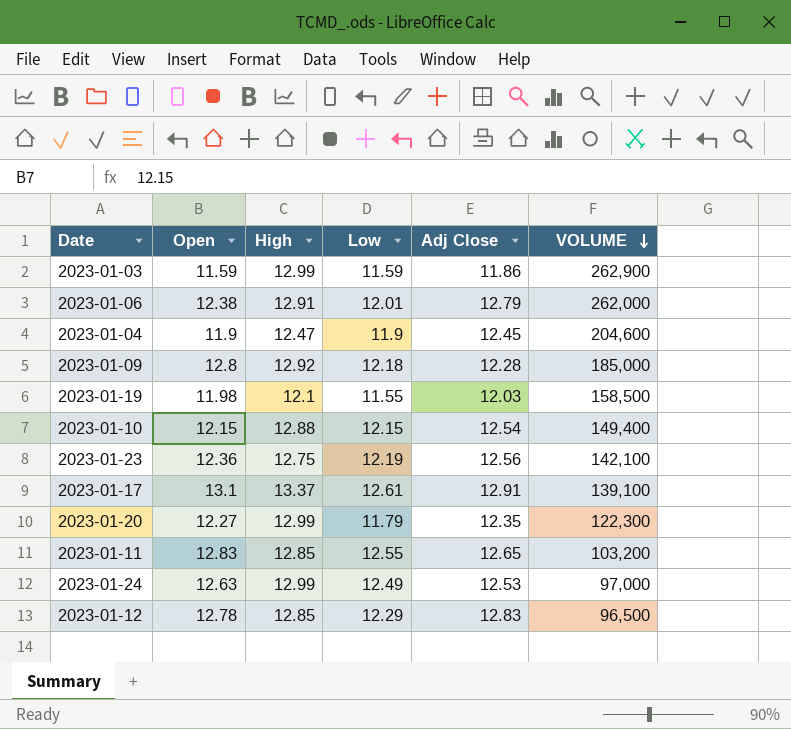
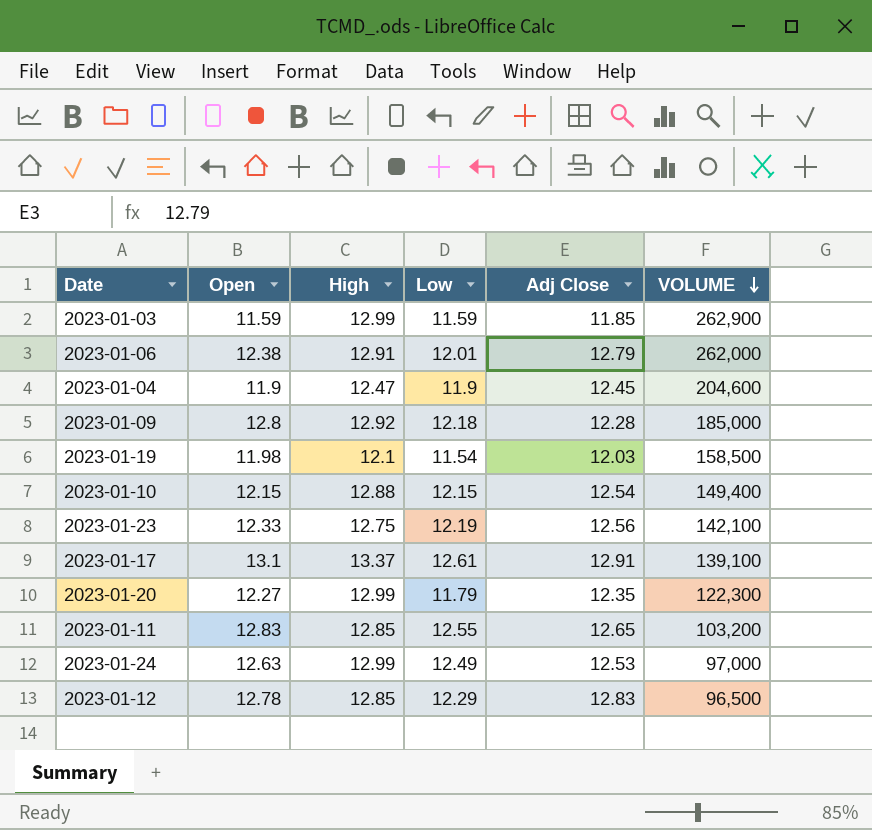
2023-01-03 | Adj Close: 11.86 -> 11.85
2023-01-19 | Low: 11.55 -> 11.54
2023-01-23 | Open: 12.36 -> 12.33

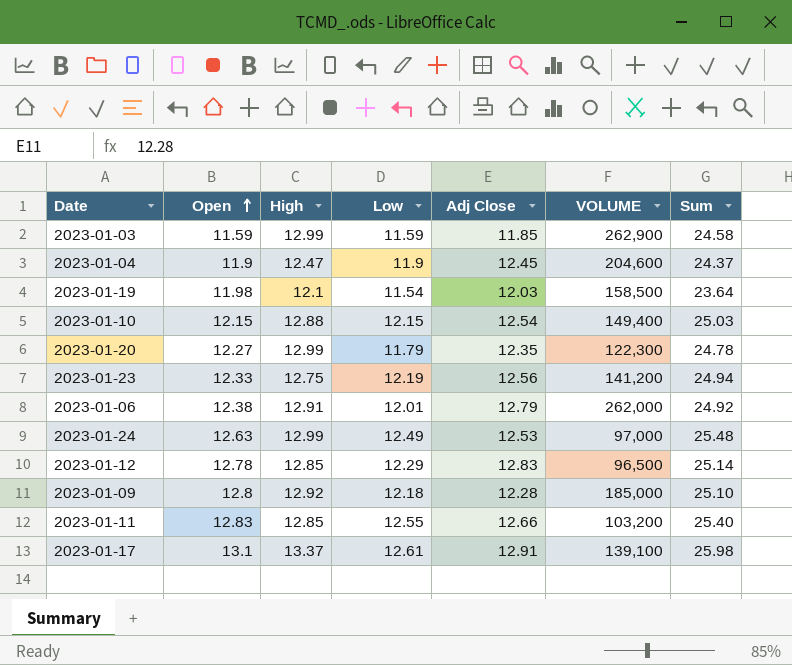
row order: VOLUME descending -> Open ascending
column Sum | formula: none -> [High] + [Low]
2023-01-23 | VOLUME: 142,100 -> 141,200
2023-01-11 | Adj Close: 12.65 -> 12.66

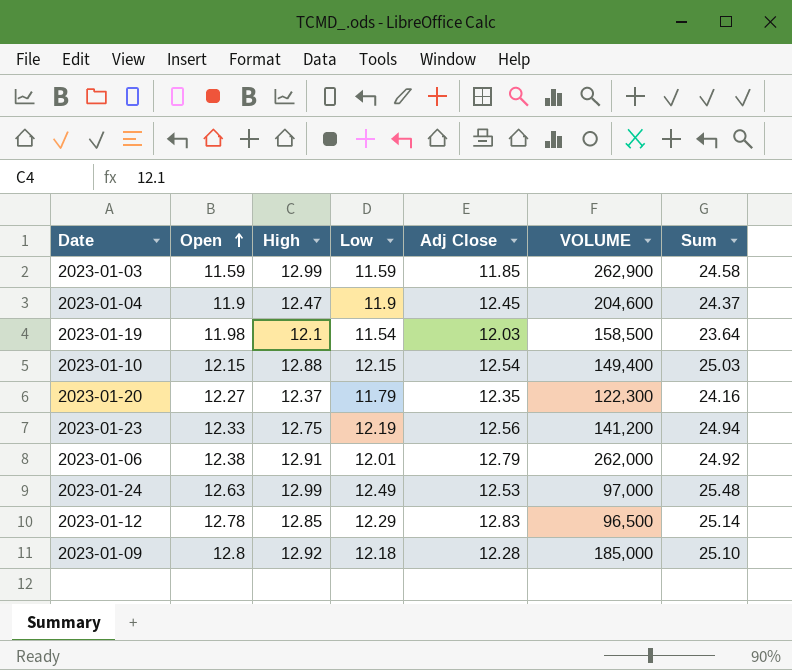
row 2023-01-11: 12.83 | 12.85 | 12.55 | 12.66 | 103,200 | 25.40 -> none
row 2023-01-17: 13.1 | 13.37 | 12.61 | 12.91 | 139,100 | 25.98 -> none
2023-01-20 | High: 12.99 -> 12.37
2023-01-20 | Sum: 24.78 -> 24.16

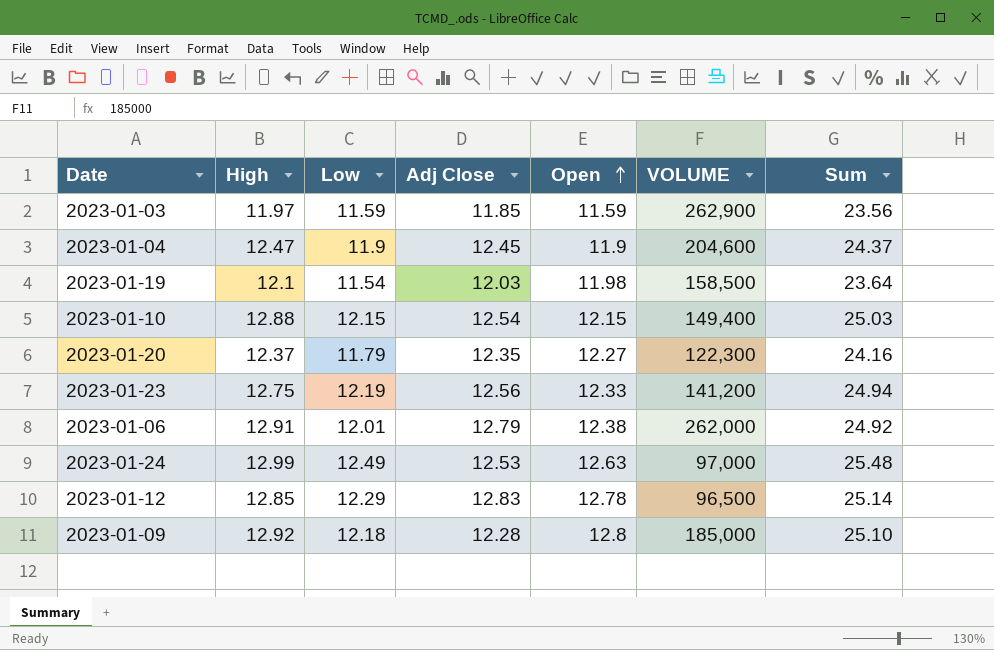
column Open | position: 2 -> 5
2023-01-03 | High: 12.99 -> 11.97
2023-01-03 | Sum: 24.58 -> 23.56

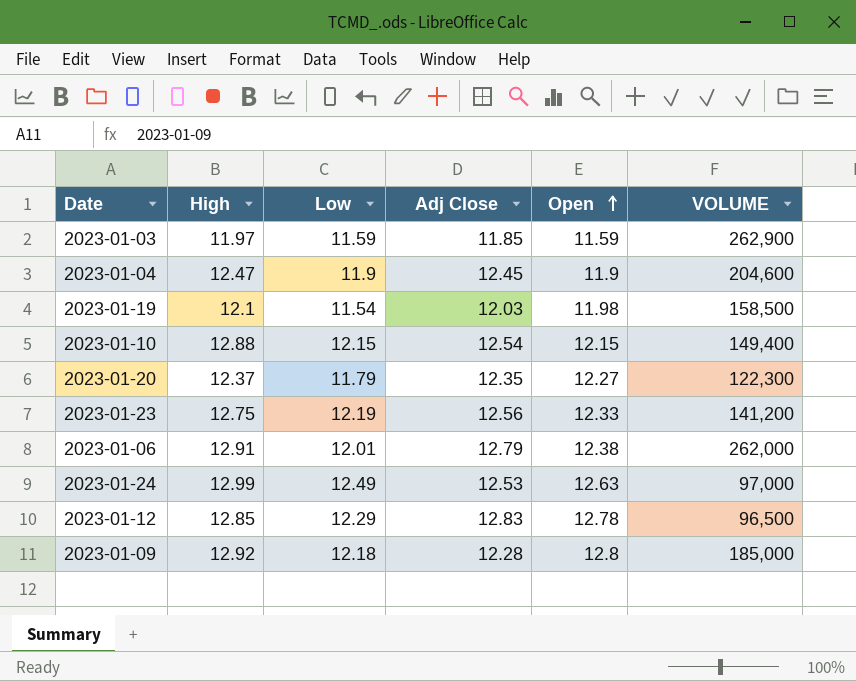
column Sum | formula: [High] + [Low] -> none

